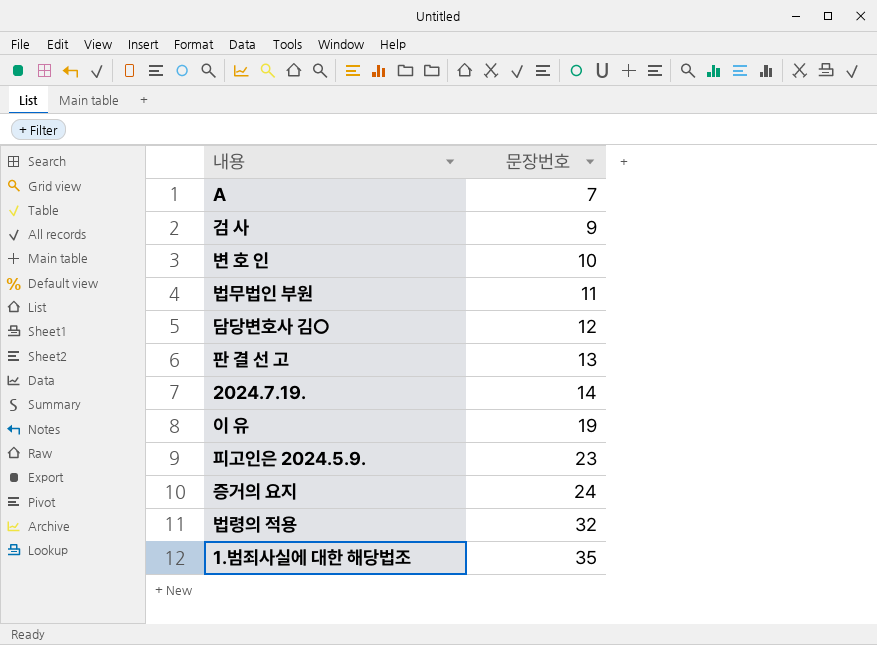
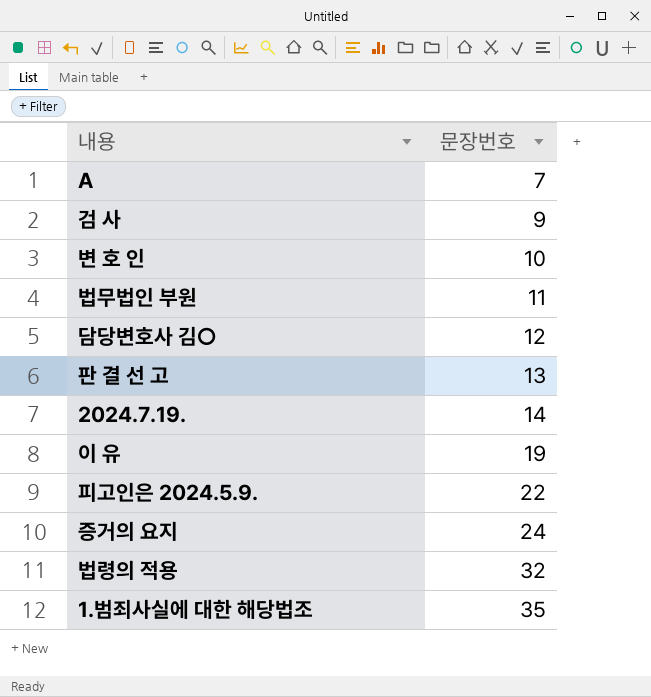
피고인은 2024.5.9. | 문장번호: 23 -> 22

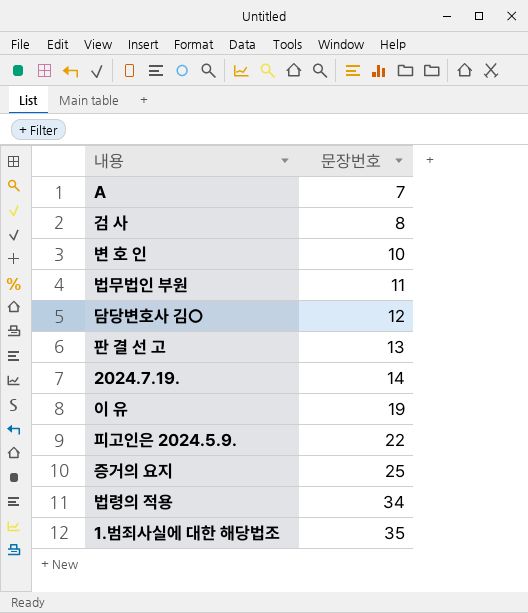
검 사 | 문장번호: 9 -> 8
증거의 요지 | 문장번호: 24 -> 25
법령의 적용 | 문장번호: 32 -> 34

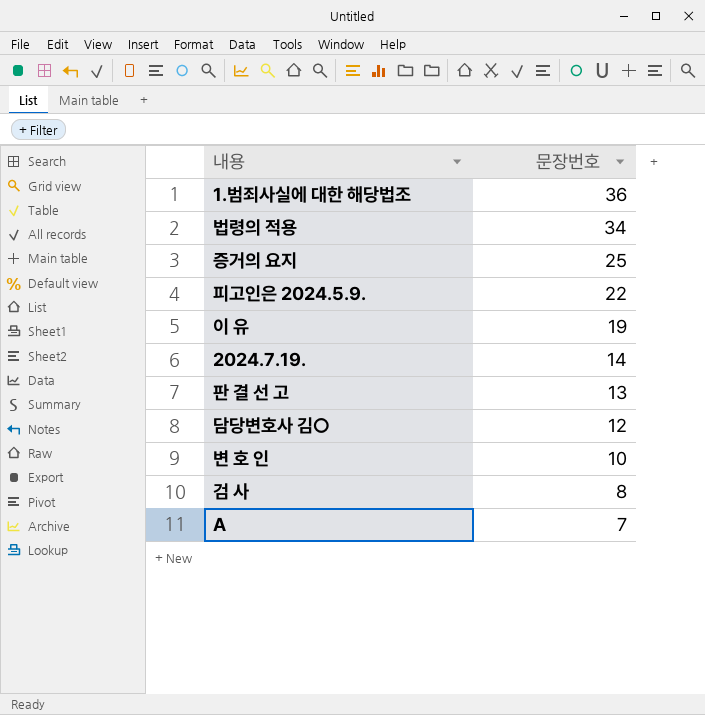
row order: 문장번호 ascending -> 문장번호 descending
row 법무법인 부원: 11 -> none
1.범죄사실에 대한 해당법조 | 문장번호: 35 -> 36

